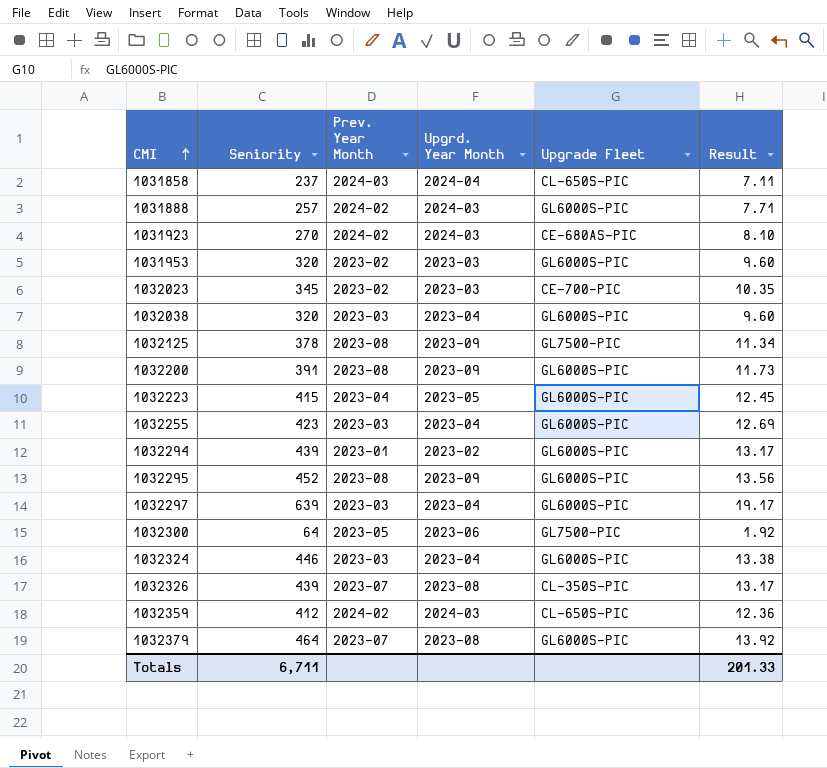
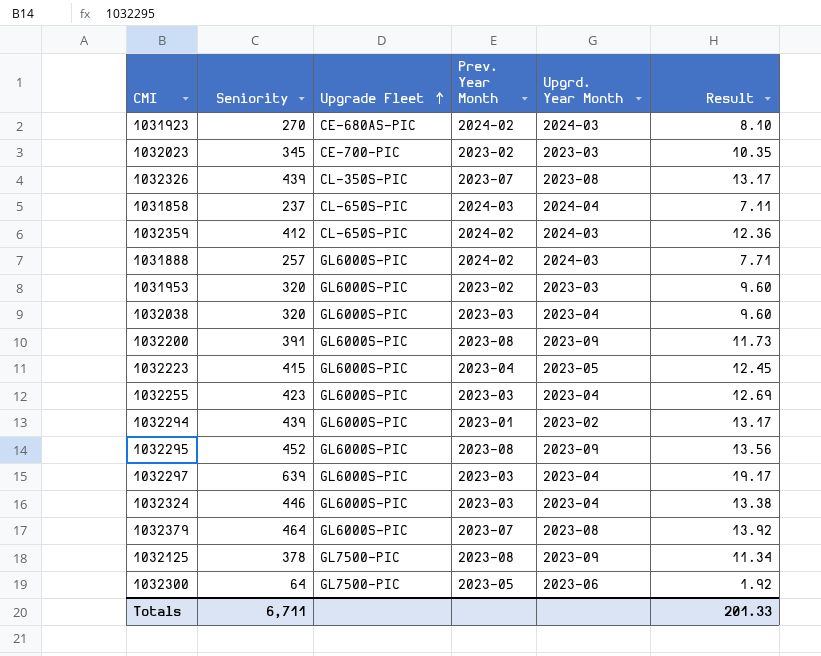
row order: CMI ascending -> Upgrade Fleet ascending
column Upgrade Fleet | position: 5 -> 3

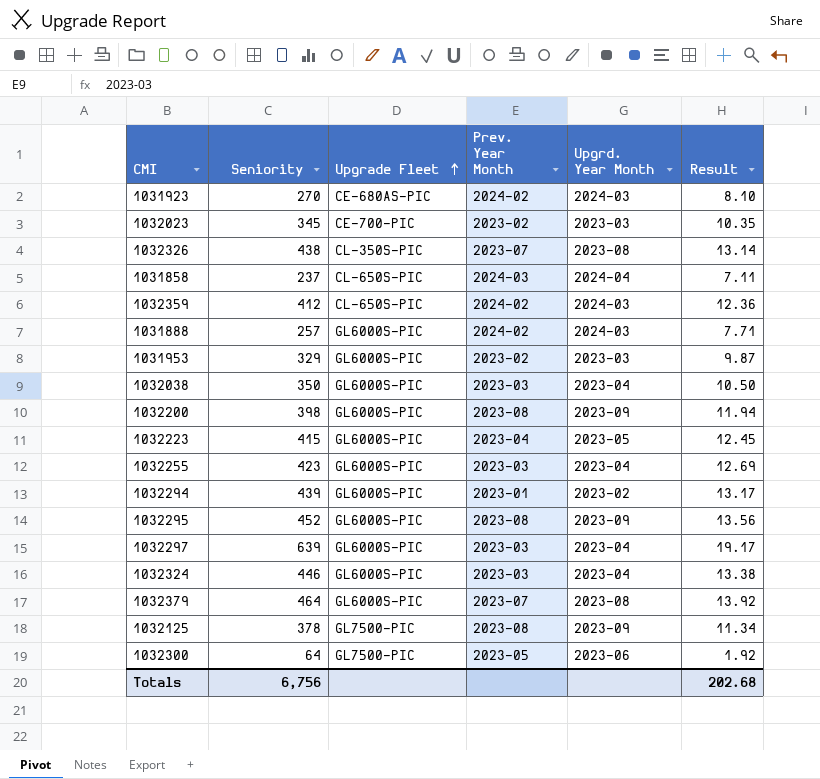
1032326 | Seniority: 439 -> 438
1032326 | Result: 13.17 -> 13.14
1031953 | Seniority: 320 -> 329
1031953 | Result: 9.60 -> 9.87
1032038 | Seniority: 320 -> 350
1032038 | Result: 9.60 -> 10.50
1032200 | Seniority: 391 -> 398
1032200 | Result: 11.73 -> 11.94
Totals | Seniority: 6,711 -> 6,756
Totals | Result: 201.33 -> 202.68

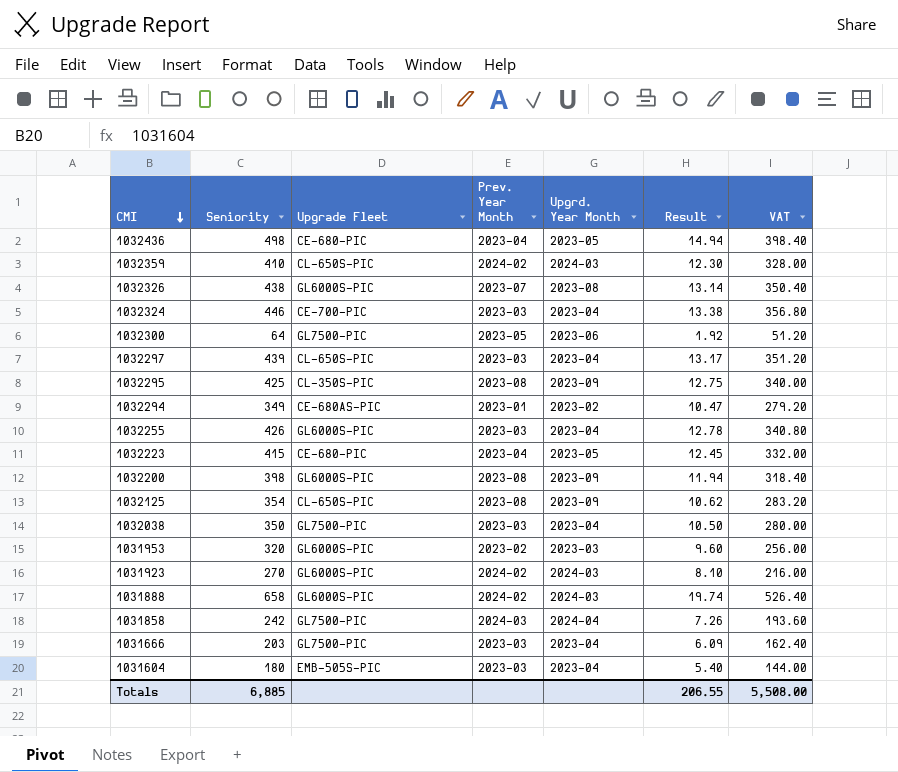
row order: Upgrade Fleet ascending -> CMI descending
column VAT | formula: none -> [Seniority] * 0.8
row 1032023: 345 | CE-700-PIC | 2023-02 | 2023-03 | 10.35 -> none
row 1032379: 464 | GL6000S-PIC | 2023-07 | 2023-08 | 13.92 -> none
row 1032436: none -> 498 | CE-680-PIC | 2023-04 | 2023-05 | 14.94 | 398.40
1032359 | Seniority: 412 -> 410
1032359 | Result: 12.36 -> 12.30
1032326 | Upgrade Fleet: CL-350S-PIC -> GL6000S-PIC
1032324 | Upgrade Fleet: GL6000S-PIC -> CE-700-PIC
1032297 | Seniority: 639 -> 439
1032297 | Upgrade Fleet: GL6000S-PIC -> CL-650S-PIC
1032297 | Result: 19.17 -> 13.17
1032295 | Seniority: 452 -> 425
1032295 | Upgrade Fleet: GL6000S-PIC -> CL-350S-PIC
1032295 | Result: 13.56 -> 12.75
1032294 | Seniority: 439 -> 349
1032294 | Upgrade Fleet: GL6000S-PIC -> CE-680AS-PIC
1032294 | Result: 13.17 -> 10.47
1032255 | Seniority: 423 -> 426
1032255 | Result: 12.69 -> 12.78
1032223 | Upgrade Fleet: GL6000S-PIC -> CE-680-PIC
1032125 | Seniority: 378 -> 354
1032125 | Upgrade Fleet: GL7500-PIC -> CL-650S-PIC
1032125 | Result: 11.34 -> 10.62
1032038 | Upgrade Fleet: GL6000S-PIC -> GL7500-PIC
1031953 | Seniority: 329 -> 320
1031953 | Result: 9.87 -> 9.60
1031923 | Upgrade Fleet: CE-680AS-PIC -> GL6000S-PIC
1031888 | Seniority: 257 -> 658
1031888 | Result: 7.71 -> 19.74
1031858 | Seniority: 237 -> 242
1031858 | Upgrade Fleet: CL-650S-PIC -> GL7500-PIC
1031858 | Result: 7.11 -> 7.26
row 1031666: none -> 203 | GL7500-PIC | 2023-03 | 2023-04 | 6.09 | 162.40
row 1031604: none -> 180 | EMB-505S-PIC | 2023-03 | 2023-04 | 5.40 | 144.00
Totals | Seniority: 6,756 -> 6,885
Totals | Result: 202.68 -> 206.55

